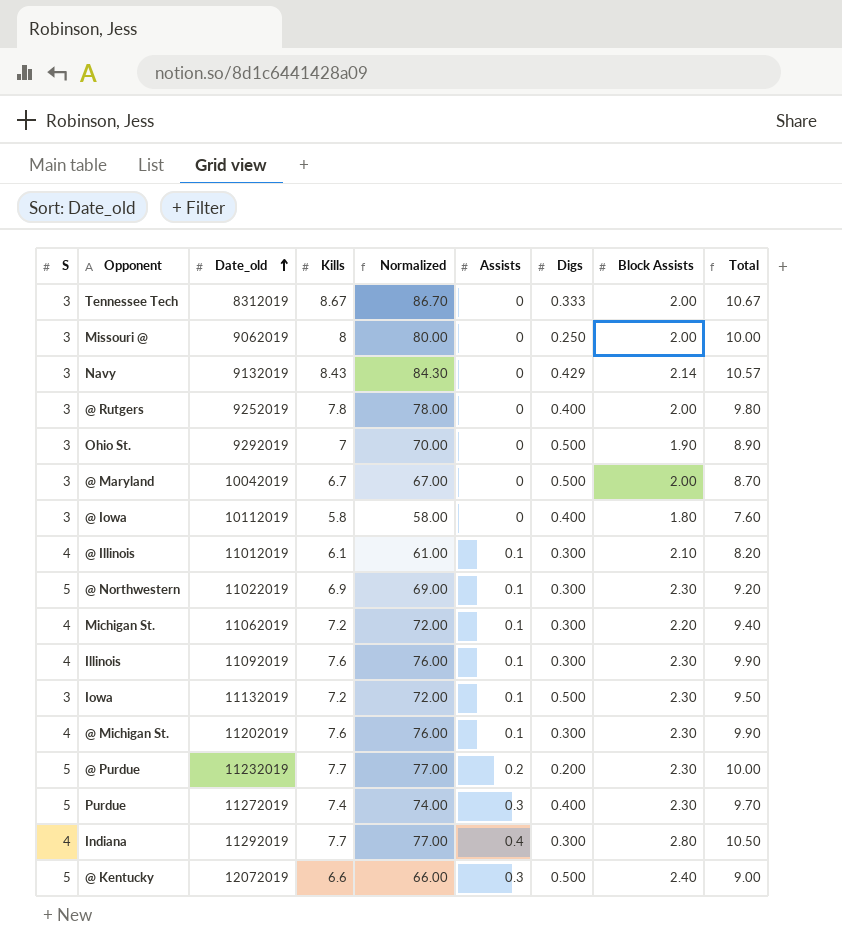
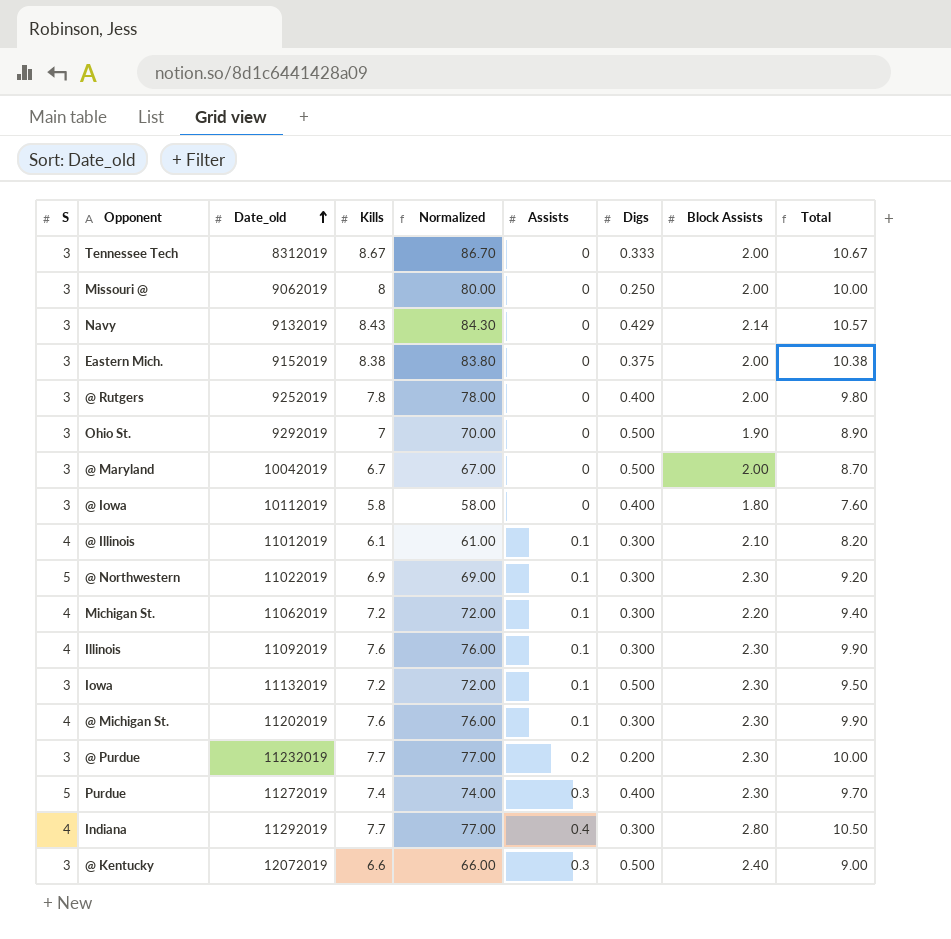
row Eastern Mich.: none -> 3 | 9152019 | 8.38 | 83.80 | 0 | 0.375 | 2.00 | 10.38
@ Purdue | S: 5 -> 3
@ Kentucky | S: 5 -> 3

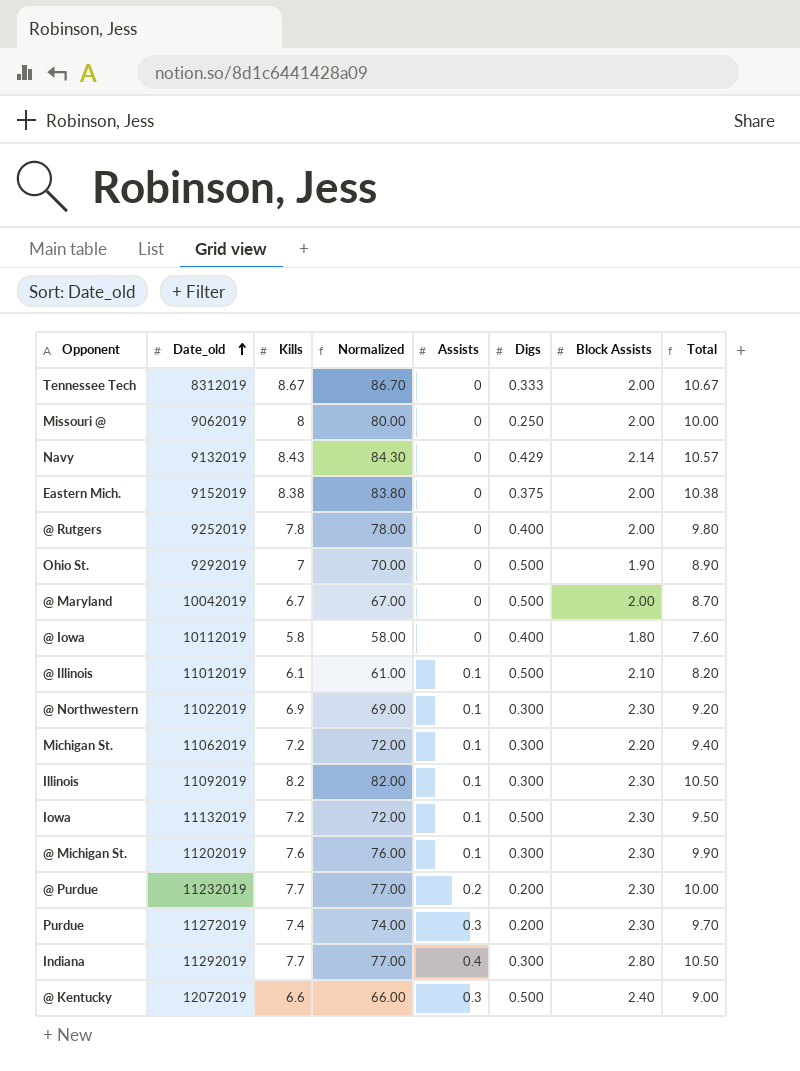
column S | position: 1 -> none
@ Illinois | Digs: 0.300 -> 0.500
Illinois | Kills: 7.6 -> 8.2
Illinois | Normalized: 76.00 -> 82.00
Illinois | Total: 9.90 -> 10.50
Purdue | Digs: 0.400 -> 0.200

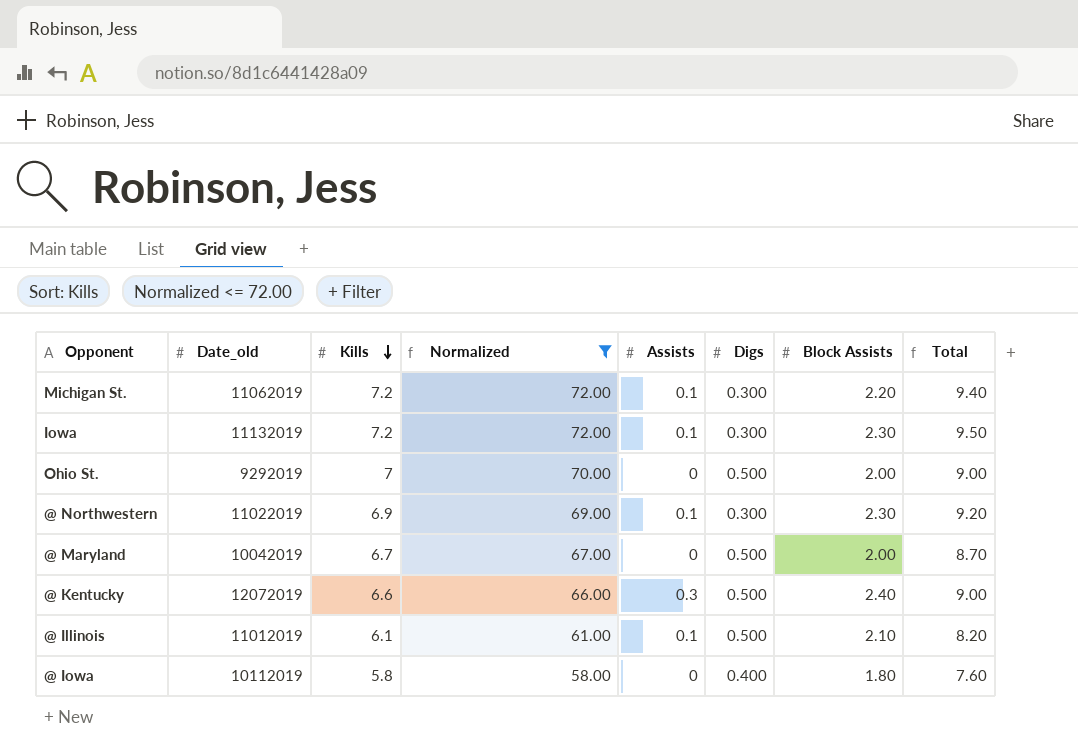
filter: none -> Normalized <= 72.00
row order: Date_old ascending -> Kills descending
Iowa | Digs: 0.500 -> 0.300
Ohio St. | Block Assists: 1.90 -> 2.00
Ohio St. | Total: 8.90 -> 9.00

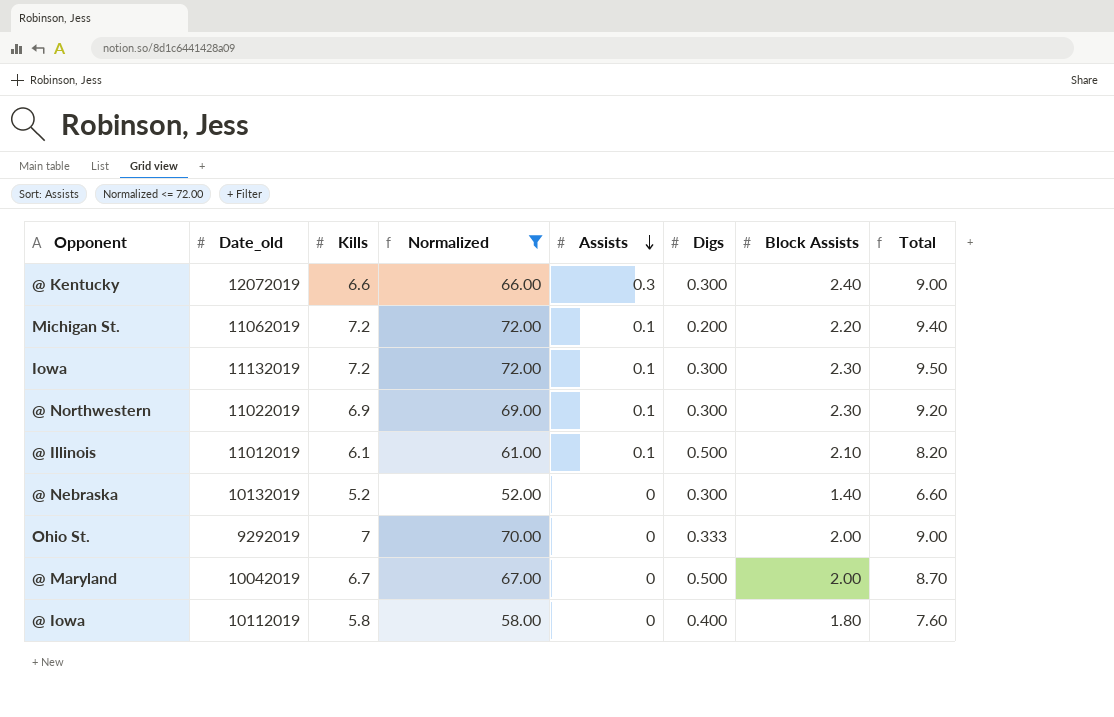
row order: Kills descending -> Assists descending
@ Kentucky | Digs: 0.500 -> 0.300
Michigan St. | Digs: 0.300 -> 0.200
row @ Nebraska: none -> 10132019 | 5.2 | 52.00 | 0 | 0.300 | 1.40 | 6.60
Ohio St. | Digs: 0.500 -> 0.333

